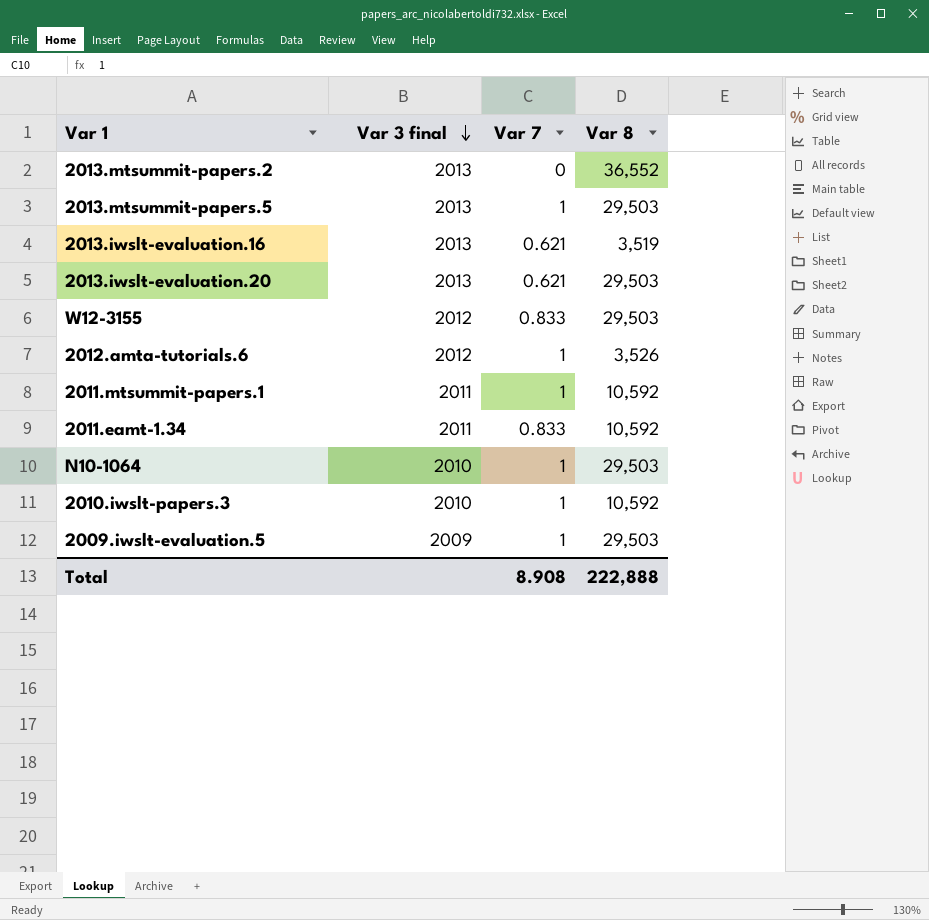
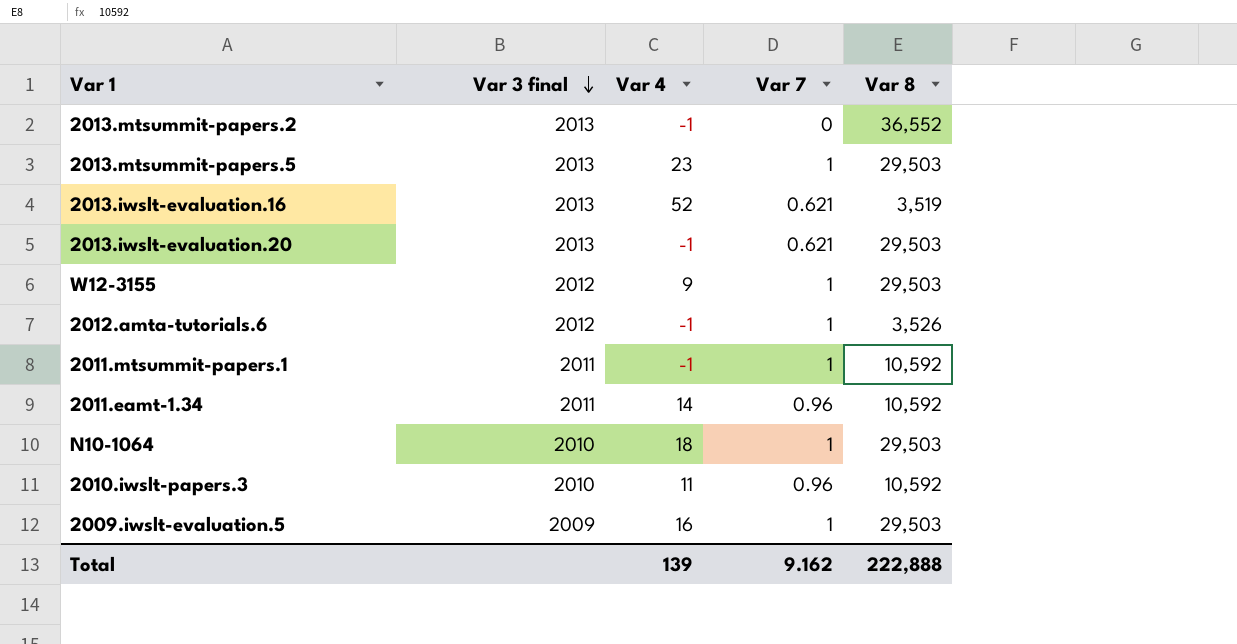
column Var 4 | position: none -> 3
W12-3155 | Var 7: 0.833 -> 1
2011.eamt-1.34 | Var 7: 0.833 -> 0.96
2010.iwslt-papers.3 | Var 7: 1 -> 0.96
Total | Var 7: 8.908 -> 9.162

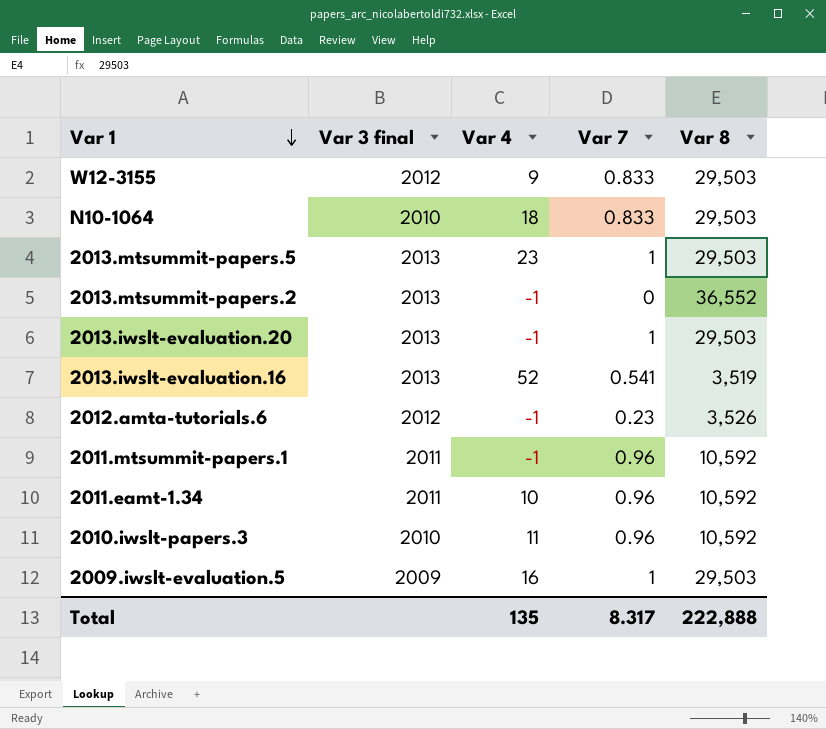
row order: Var 3 final descending -> Var 1 descending
W12-3155 | Var 7: 1 -> 0.833
N10-1064 | Var 7: 1 -> 0.833
2013.iwslt-evaluation.20 | Var 7: 0.621 -> 1
2013.iwslt-evaluation.16 | Var 7: 0.621 -> 0.541
2012.amta-tutorials.6 | Var 7: 1 -> 0.23
2011.mtsummit-papers.1 | Var 7: 1 -> 0.96
2011.eamt-1.34 | Var 4: 14 -> 10
Total | Var 4: 139 -> 135
Total | Var 7: 9.162 -> 8.317

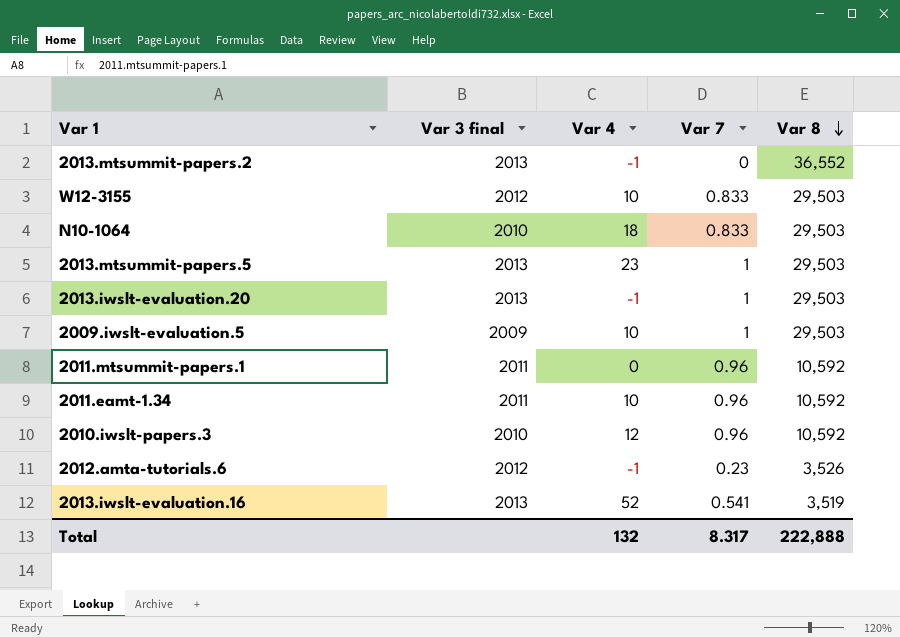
row order: Var 1 descending -> Var 8 descending
W12-3155 | Var 4: 9 -> 10
2009.iwslt-evaluation.5 | Var 4: 16 -> 10
2011.mtsummit-papers.1 | Var 4: -1 -> 0
2010.iwslt-papers.3 | Var 4: 11 -> 12
Total | Var 4: 135 -> 132

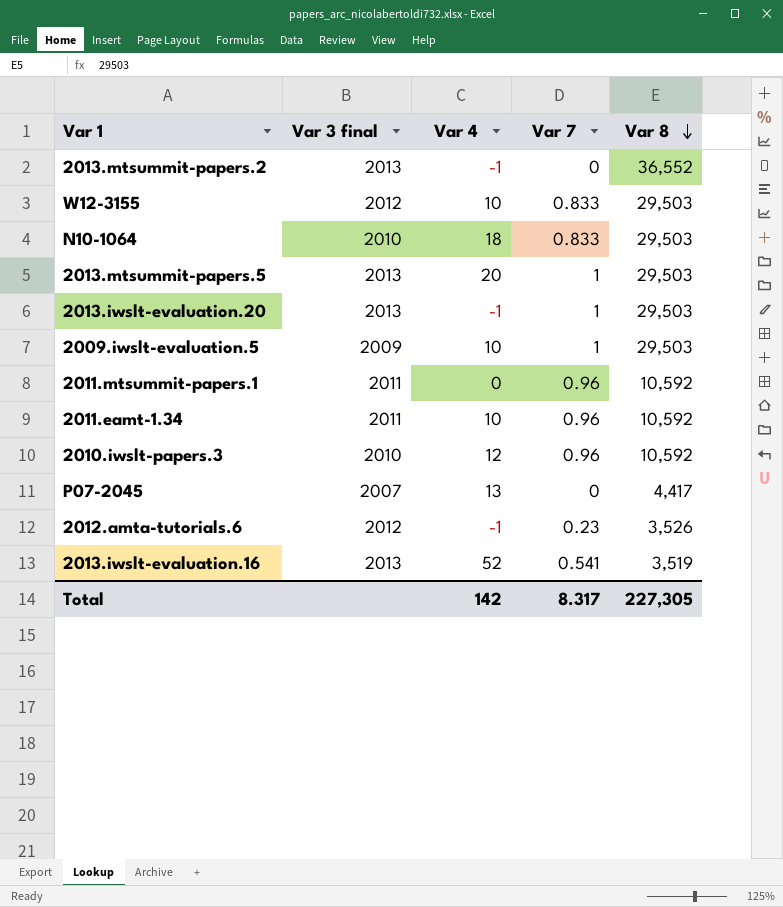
2013.mtsummit-papers.5 | Var 4: 23 -> 20
row P07-2045: none -> 2007 | 13 | 0 | 4,417
Total | Var 4: 132 -> 142
Total | Var 8: 222,888 -> 227,305

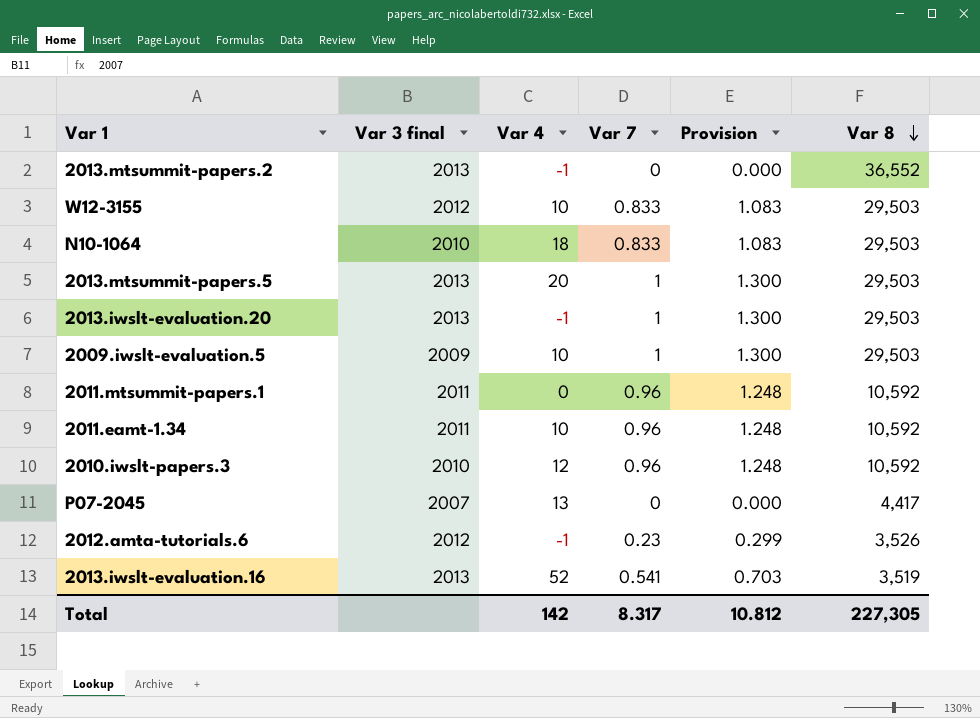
column Provision | formula: none -> [Var 7] * 1.3

